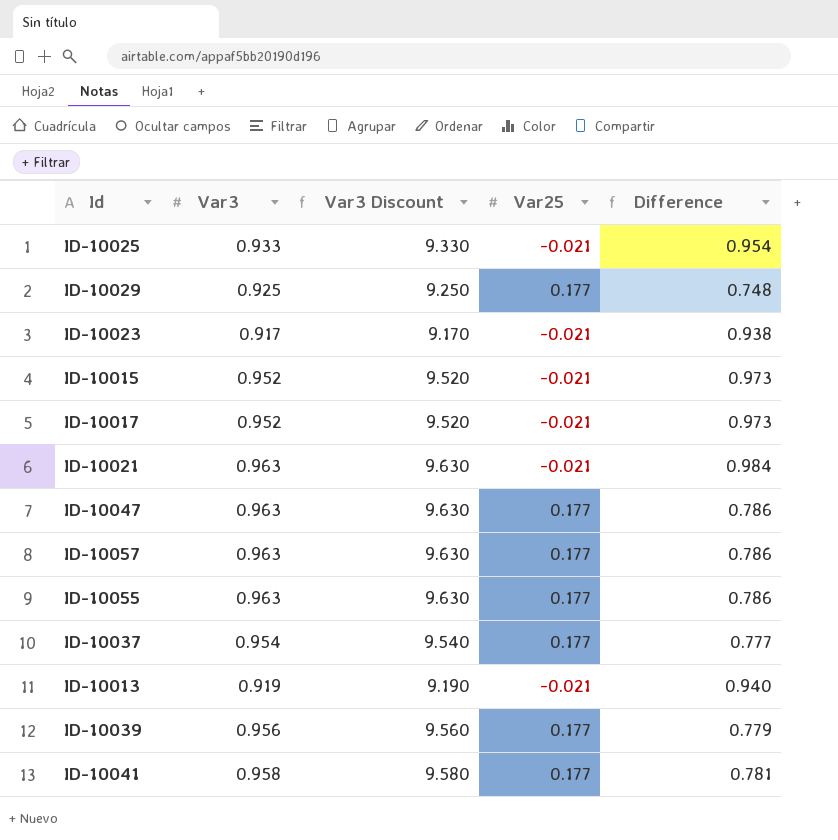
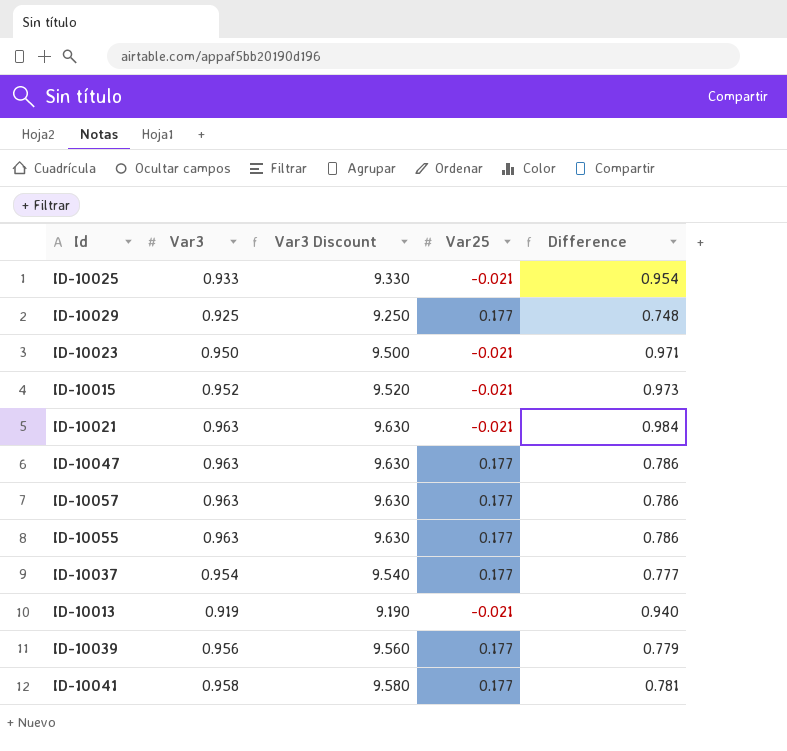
row ID-10017: 0.952 | 9.520 | -0.021 | 0.973 -> none
ID-10023 | Var3: 0.917 -> 0.950
ID-10023 | Var3 Discount: 9.170 -> 9.500
ID-10023 | Difference: 0.938 -> 0.971

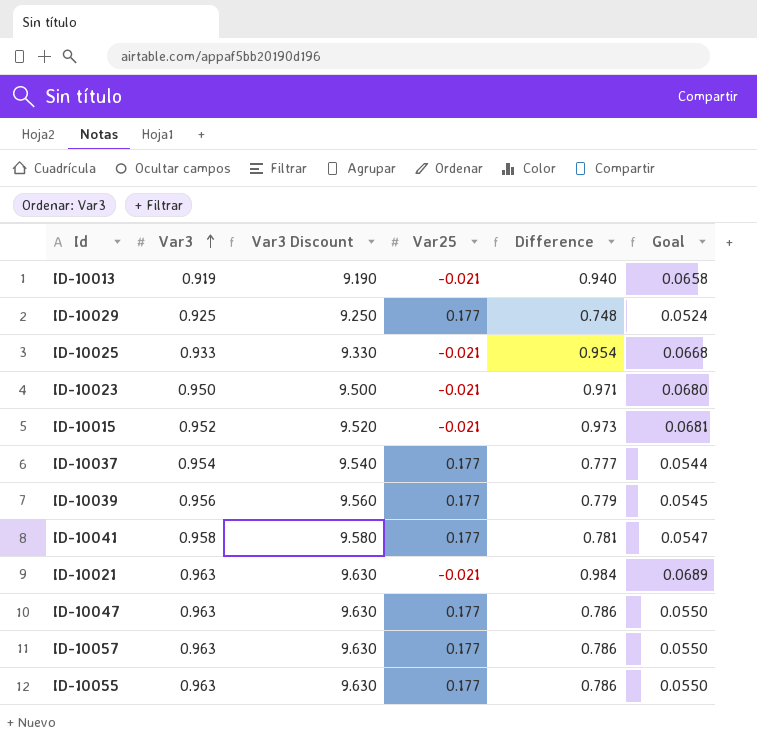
row order: none -> Var3 ascending
column Goal | formula: none -> [Difference] * 0.07

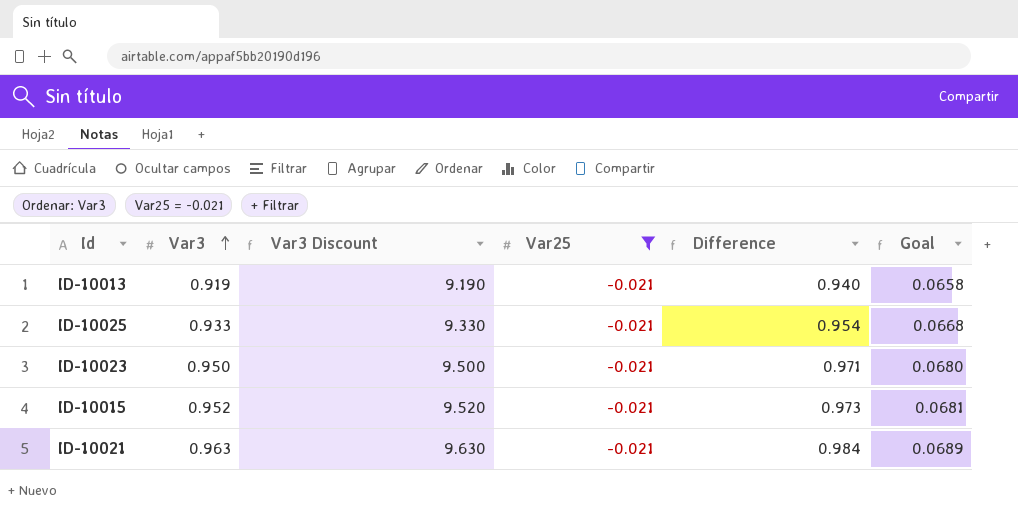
filter: none -> Var25 = -0.021

